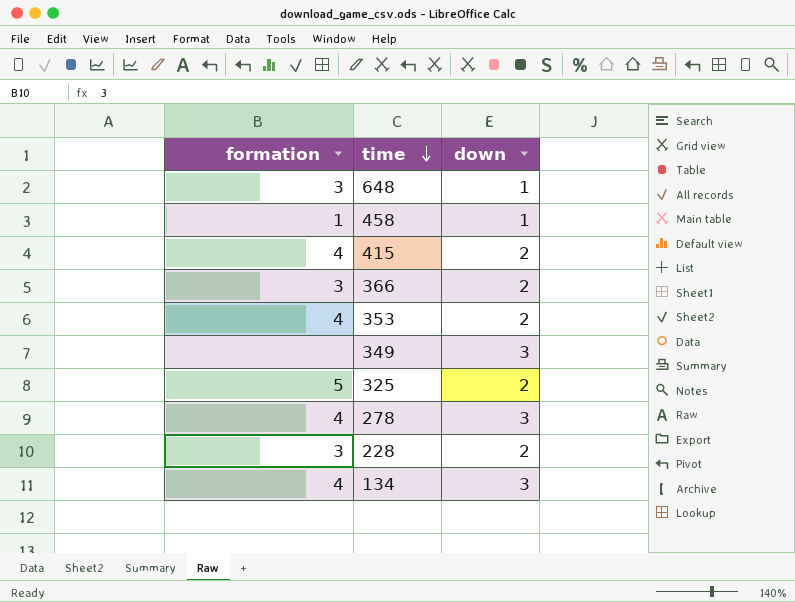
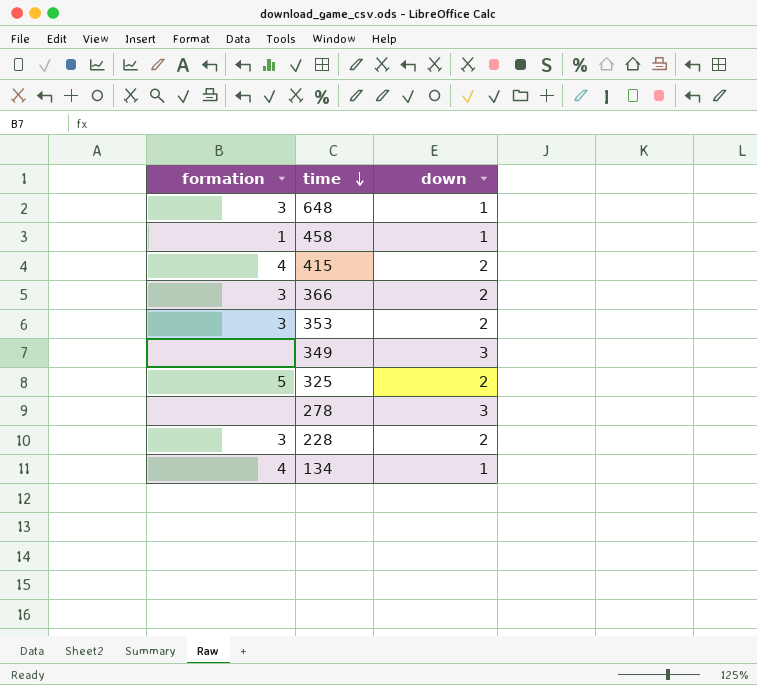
353 | formation: 4 -> 3
278 | formation: 4 -> none
134 | down: 3 -> 1

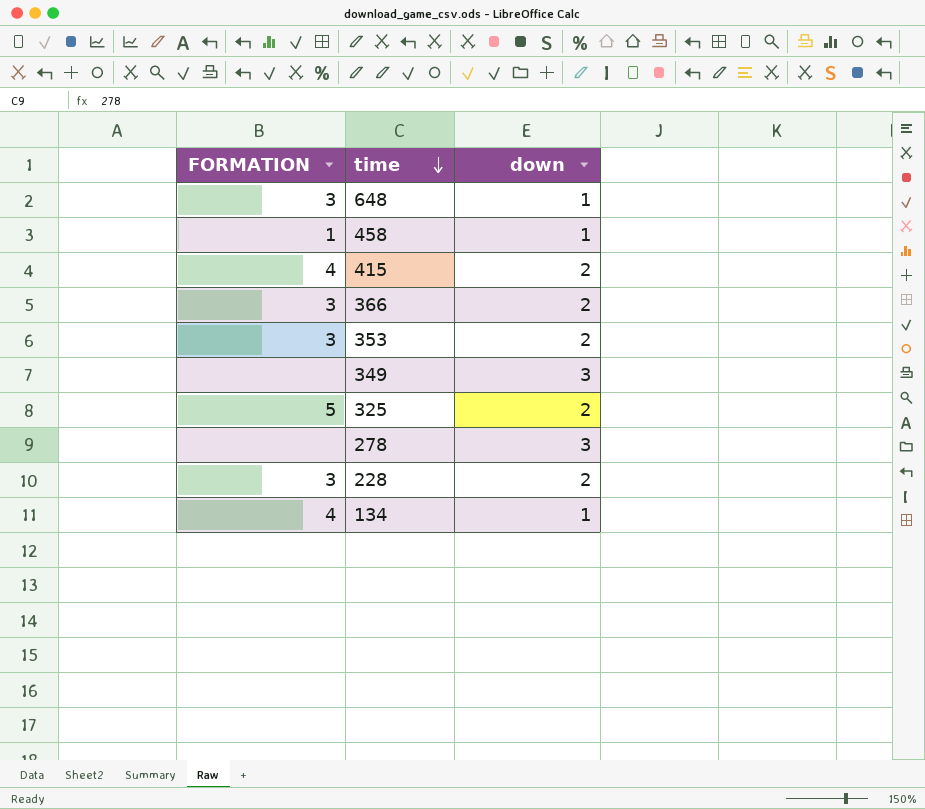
column name: formation -> FORMATION

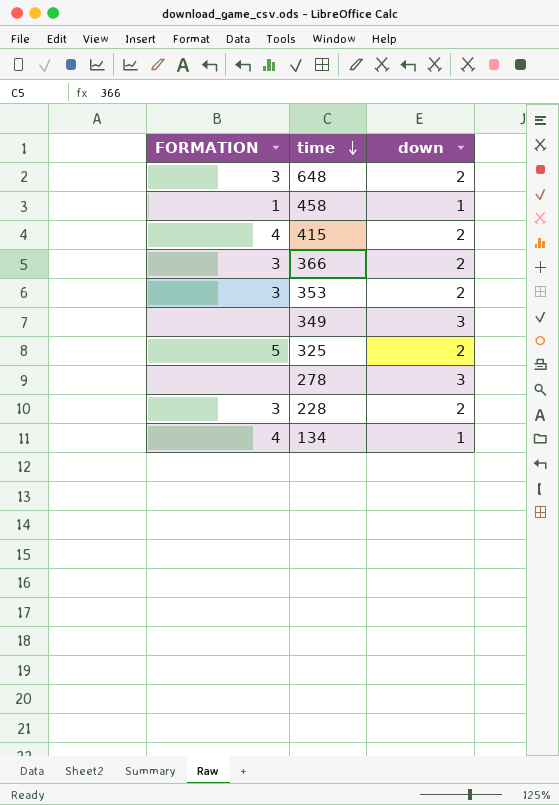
648 | down: 1 -> 2

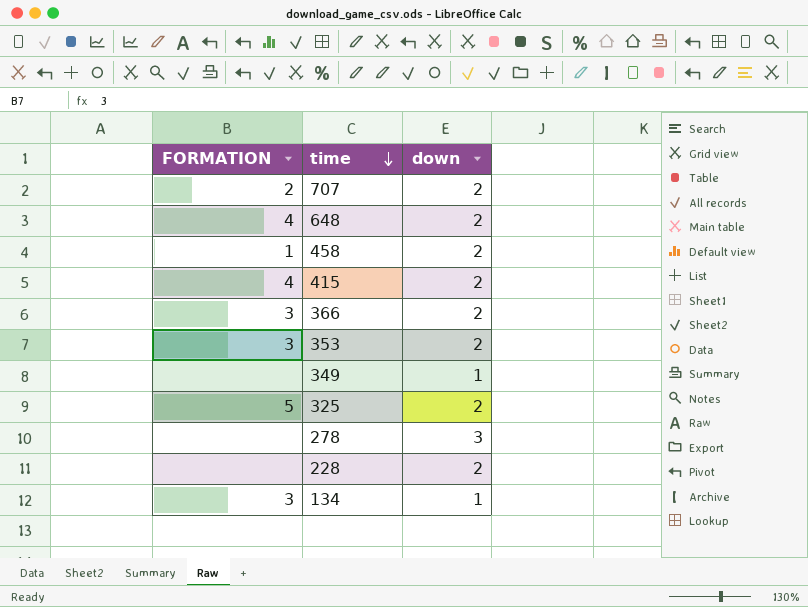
row 707: none -> 2 | 2
648 | FORMATION: 3 -> 4
458 | down: 1 -> 2
349 | down: 3 -> 1
228 | FORMATION: 3 -> none
134 | FORMATION: 4 -> 3

